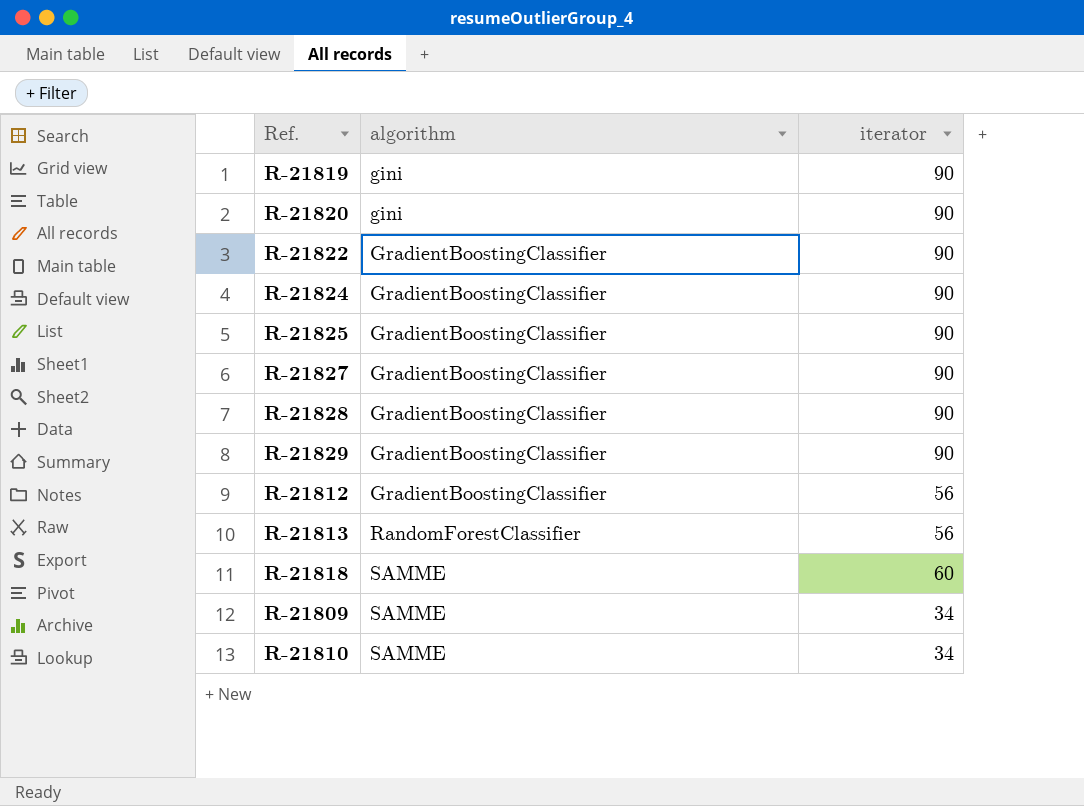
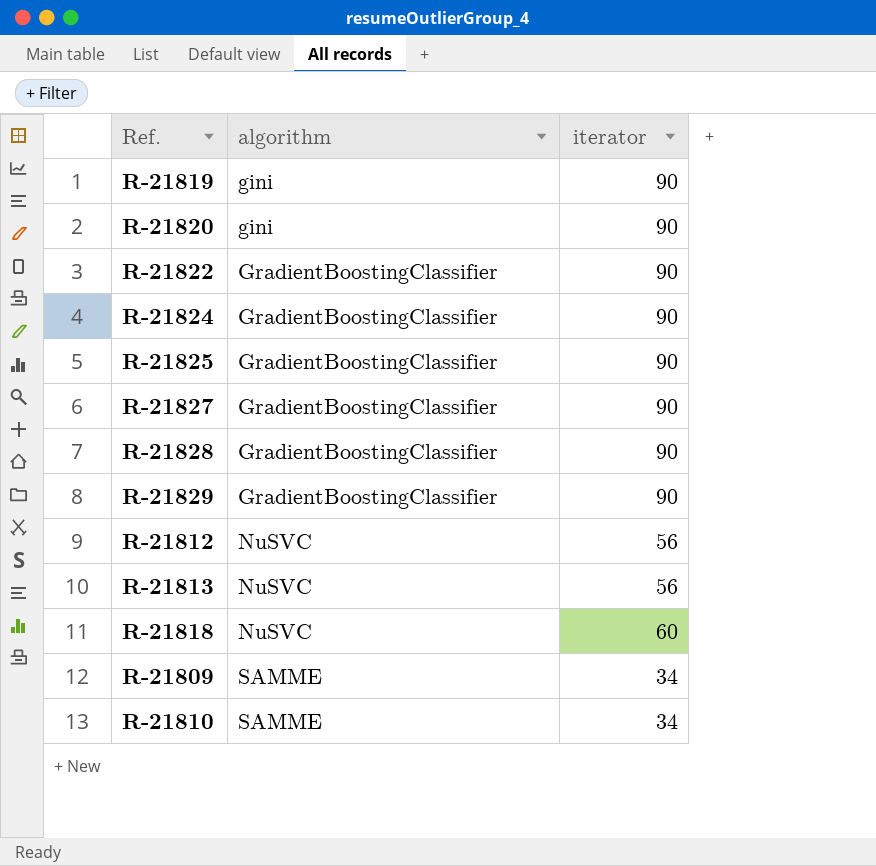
R-21812 | algorithm: GradientBoostingClassifier -> NuSVC
R-21813 | algorithm: RandomForestClassifier -> NuSVC
R-21818 | algorithm: SAMME -> NuSVC

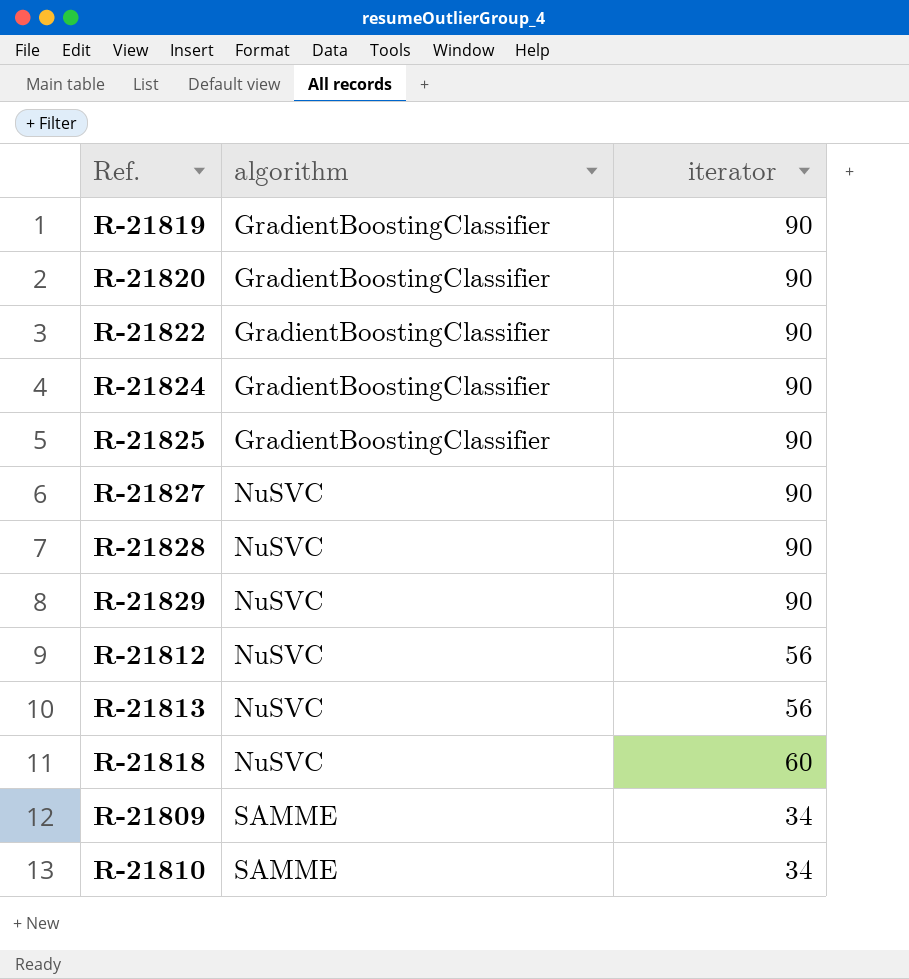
R-21819 | algorithm: gini -> GradientBoostingClassifier
R-21820 | algorithm: gini -> GradientBoostingClassifier
R-21827 | algorithm: GradientBoostingClassifier -> NuSVC
R-21828 | algorithm: GradientBoostingClassifier -> NuSVC
R-21829 | algorithm: GradientBoostingClassifier -> NuSVC

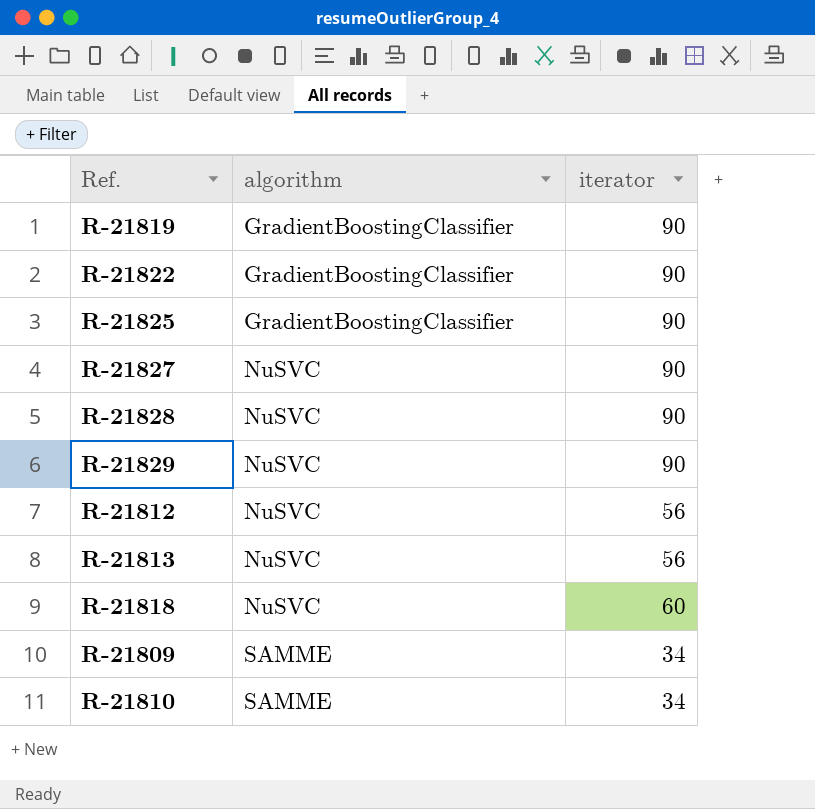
row R-21820: GradientBoostingClassifier | 90 -> none
row R-21824: GradientBoostingClassifier | 90 -> none

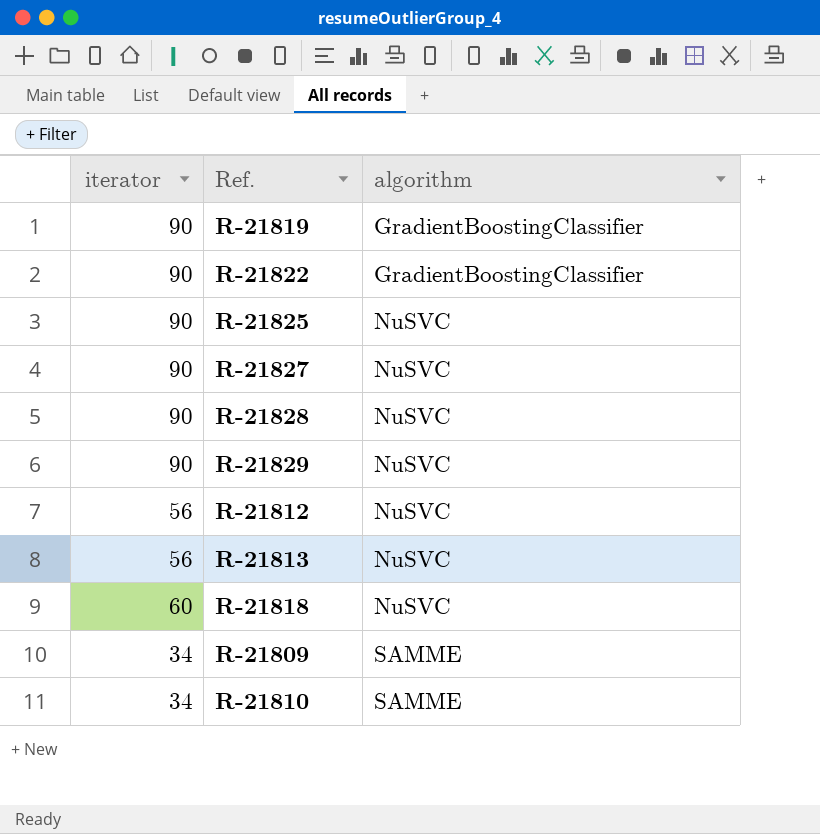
column iterator | position: 3 -> 1
R-21825 | algorithm: GradientBoostingClassifier -> NuSVC

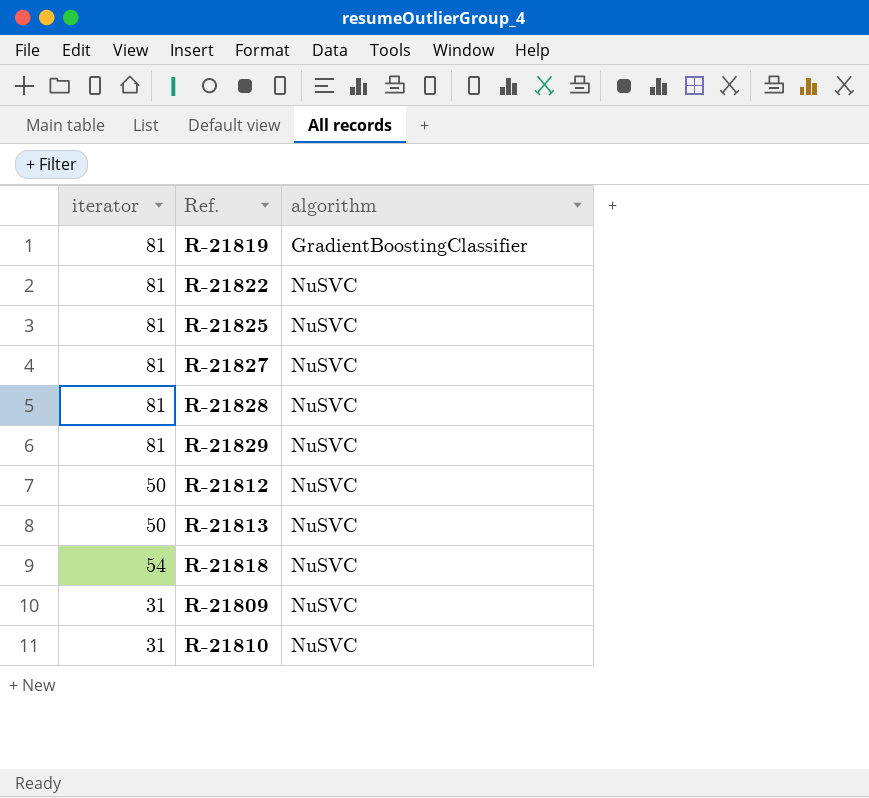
R-21819 | iterator: 90 -> 81
R-21822 | iterator: 90 -> 81
R-21822 | algorithm: GradientBoostingClassifier -> NuSVC
R-21825 | iterator: 90 -> 81
R-21827 | iterator: 90 -> 81
R-21828 | iterator: 90 -> 81
R-21829 | iterator: 90 -> 81
R-21812 | iterator: 56 -> 50
R-21813 | iterator: 56 -> 50
R-21818 | iterator: 60 -> 54
R-21809 | iterator: 34 -> 31
R-21809 | algorithm: SAMME -> NuSVC
R-21810 | iterator: 34 -> 31
R-21810 | algorithm: SAMME -> NuSVC

